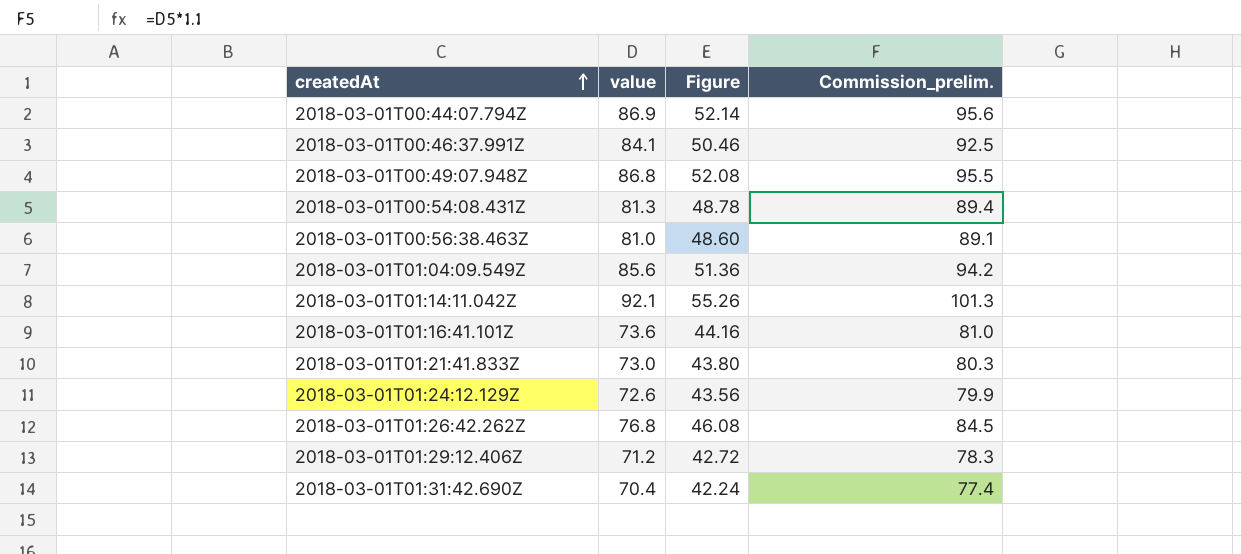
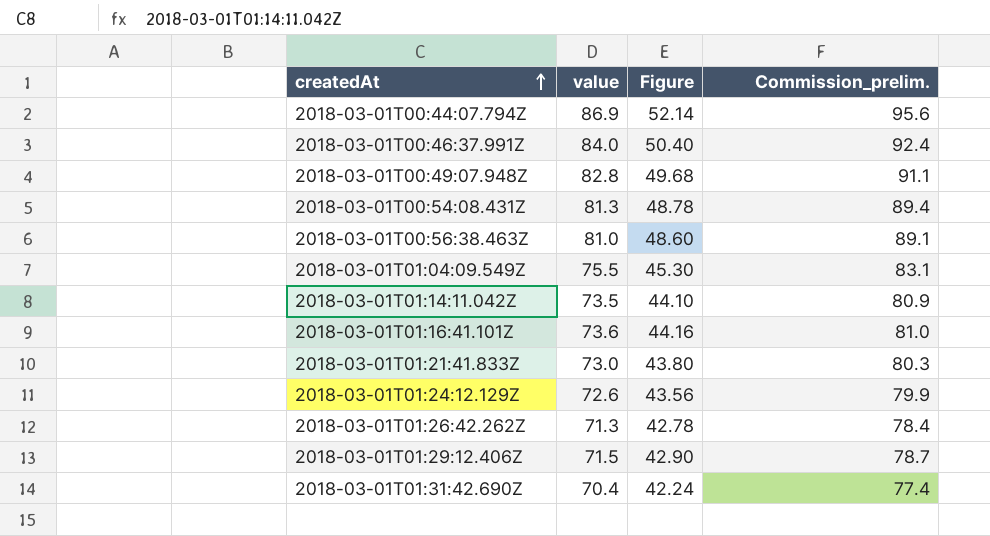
2018-03-01T00:46:37.991Z | value: 84.1 -> 84.0
2018-03-01T00:46:37.991Z | Figure: 50.46 -> 50.40
2018-03-01T00:46:37.991Z | Commission_prelim.: 92.5 -> 92.4
2018-03-01T00:49:07.948Z | value: 86.8 -> 82.8
2018-03-01T00:49:07.948Z | Figure: 52.08 -> 49.68
2018-03-01T00:49:07.948Z | Commission_prelim.: 95.5 -> 91.1
2018-03-01T01:04:09.549Z | value: 85.6 -> 75.5
2018-03-01T01:04:09.549Z | Figure: 51.36 -> 45.30
2018-03-01T01:04:09.549Z | Commission_prelim.: 94.2 -> 83.1
2018-03-01T01:14:11.042Z | value: 92.1 -> 73.5
2018-03-01T01:14:11.042Z | Figure: 55.26 -> 44.10
2018-03-01T01:14:11.042Z | Commission_prelim.: 101.3 -> 80.9
2018-03-01T01:26:42.262Z | value: 76.8 -> 71.3
2018-03-01T01:26:42.262Z | Figure: 46.08 -> 42.78
2018-03-01T01:26:42.262Z | Commission_prelim.: 84.5 -> 78.4
2018-03-01T01:29:12.406Z | value: 71.2 -> 71.5
2018-03-01T01:29:12.406Z | Figure: 42.72 -> 42.90
2018-03-01T01:29:12.406Z | Commission_prelim.: 78.3 -> 78.7

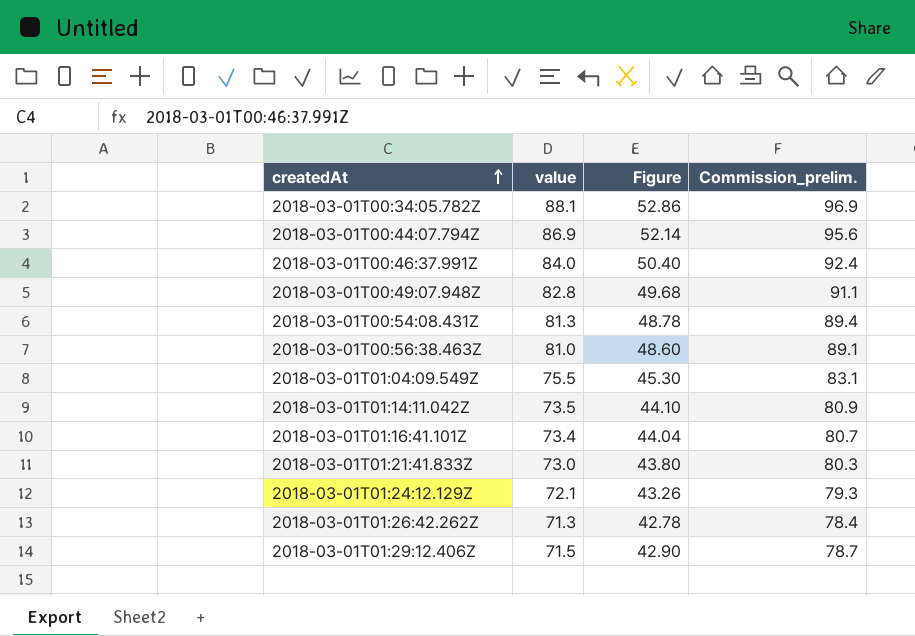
row 2018-03-01T01:31:42.690Z: 70.4 | 42.24 | 77.4 -> none
row 2018-03-01T00:34:05.782Z: none -> 88.1 | 52.86 | 96.9
2018-03-01T01:16:41.101Z | value: 73.6 -> 73.4
2018-03-01T01:16:41.101Z | Figure: 44.16 -> 44.04
2018-03-01T01:16:41.101Z | Commission_prelim.: 81.0 -> 80.7
2018-03-01T01:24:12.129Z | value: 72.6 -> 72.1
2018-03-01T01:24:12.129Z | Figure: 43.56 -> 43.26
2018-03-01T01:24:12.129Z | Commission_prelim.: 79.9 -> 79.3

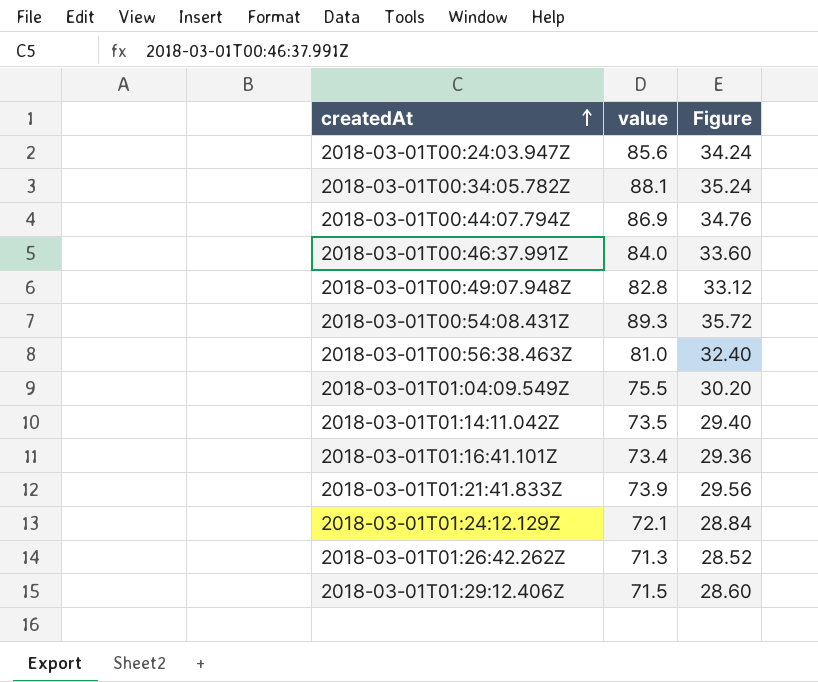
column Commission_prelim. | formula: [value] * 1.1 -> none
column Figure | formula: [value] * 0.6 -> [value] * 0.4
row 2018-03-01T00:24:03.947Z: none -> 85.6 | 34.24
2018-03-01T00:54:08.431Z | value: 81.3 -> 89.3
2018-03-01T01:21:41.833Z | value: 73.0 -> 73.9

